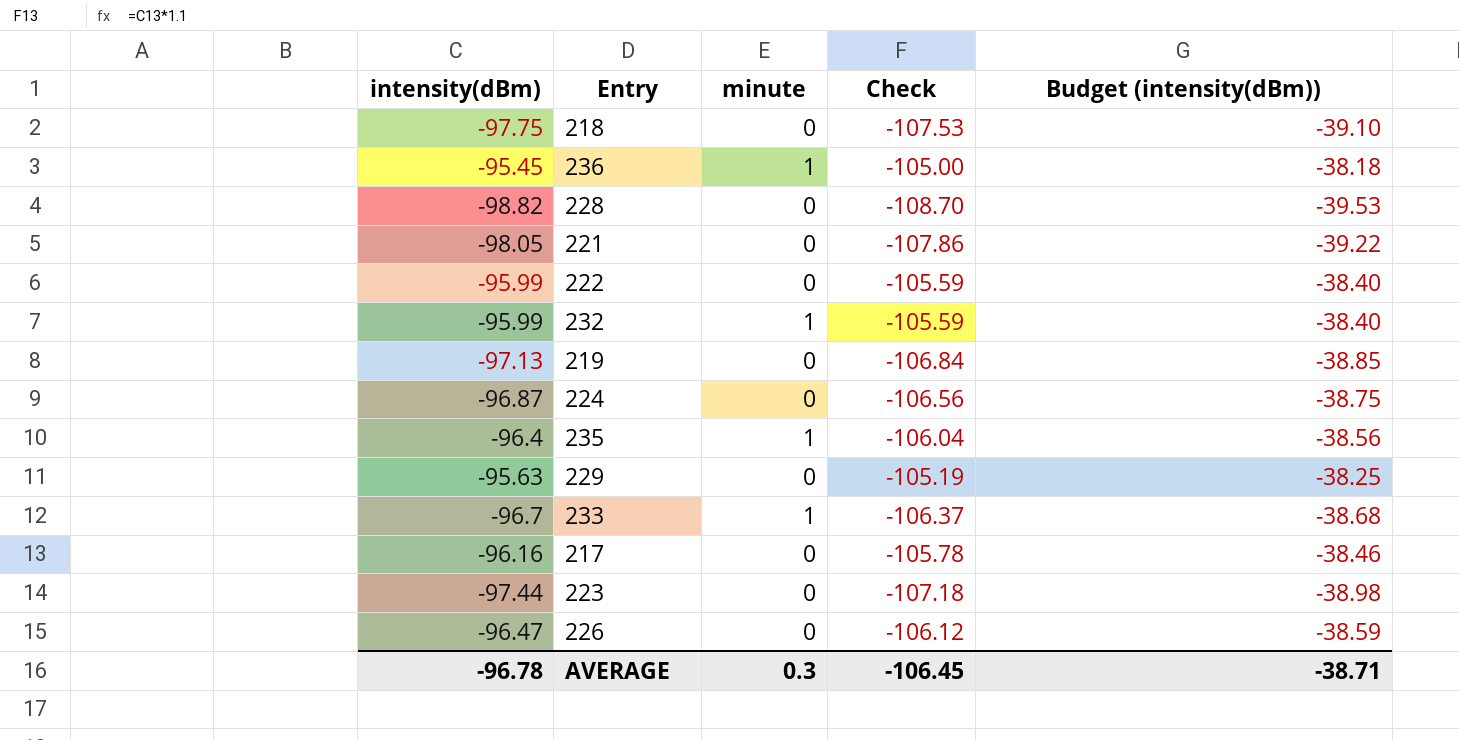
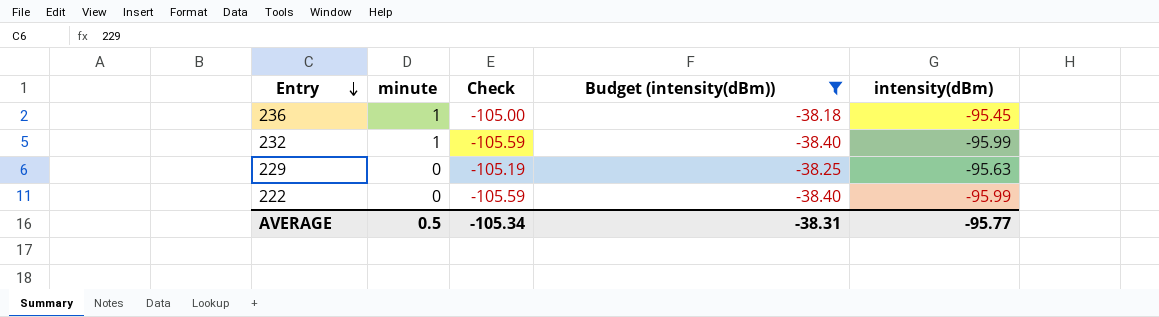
filter: none -> Budget (intensity(dBm)) >= -38.40
row order: none -> Entry descending
column intensity(dBm) | position: 1 -> 5
AVERAGE | minute: 0.3 -> 0.5
AVERAGE | Check: -106.45 -> -105.34
AVERAGE | Budget (intensity(dBm)): -38.71 -> -38.31
AVERAGE | intensity(dBm): -96.78 -> -95.77

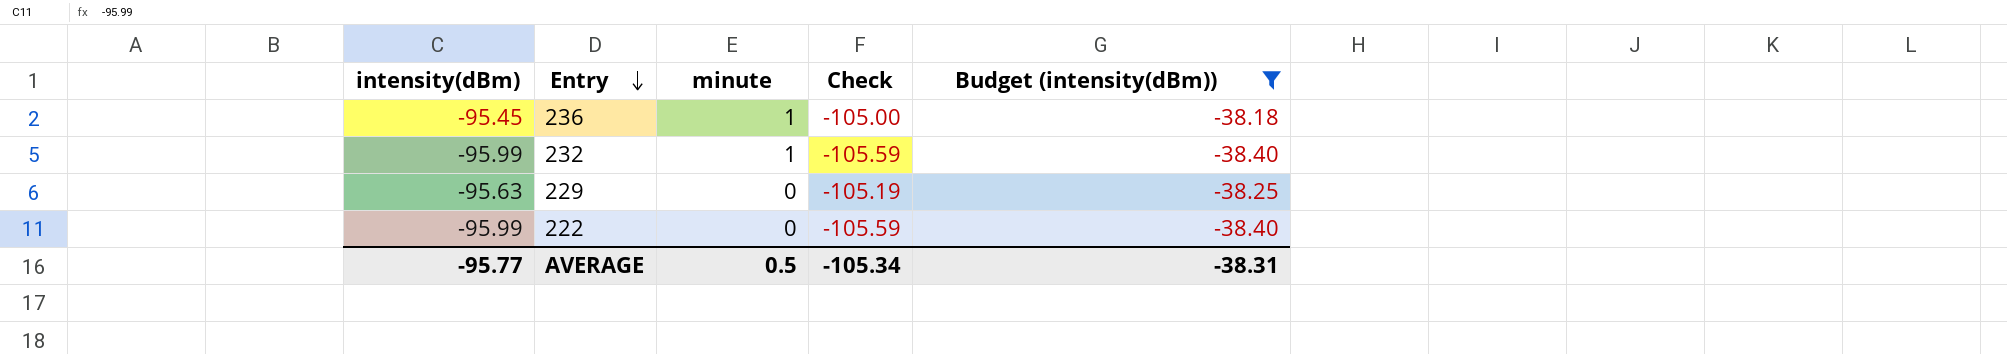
column intensity(dBm) | position: 5 -> 1

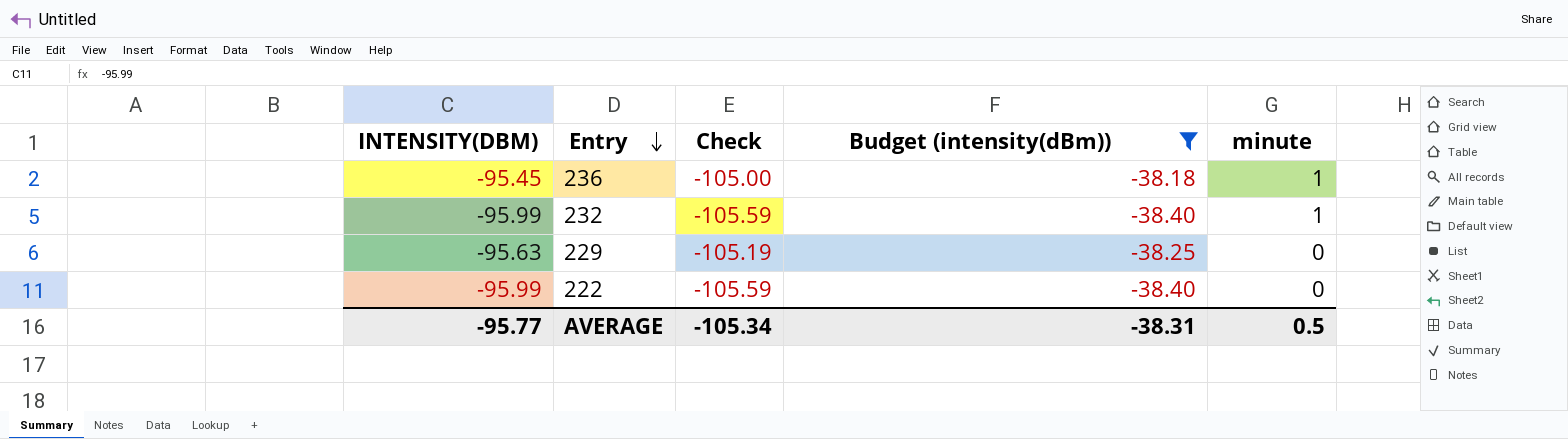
column name: intensity(dBm) -> INTENSITY(DBM)
column minute | position: 3 -> 5

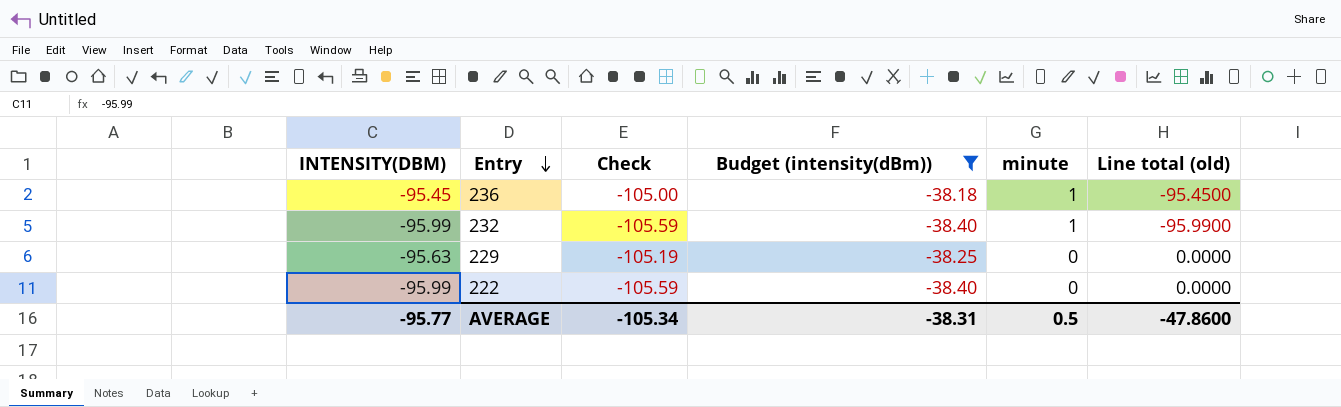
column Line total (old) | formula: none -> [INTENSITY(DBM)] * [minute]

